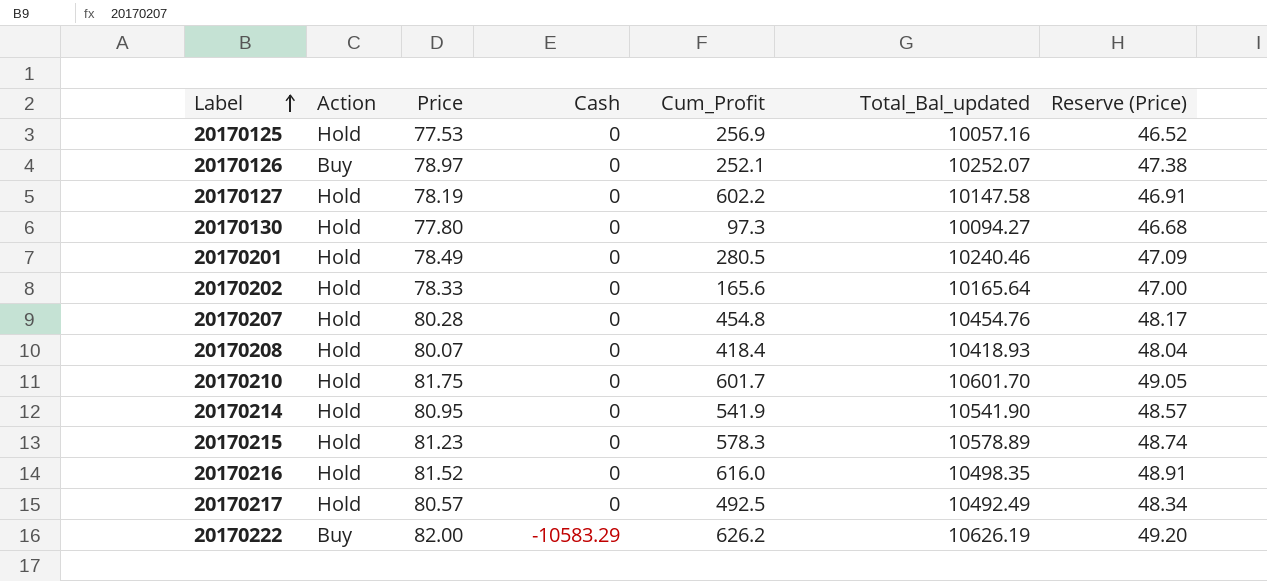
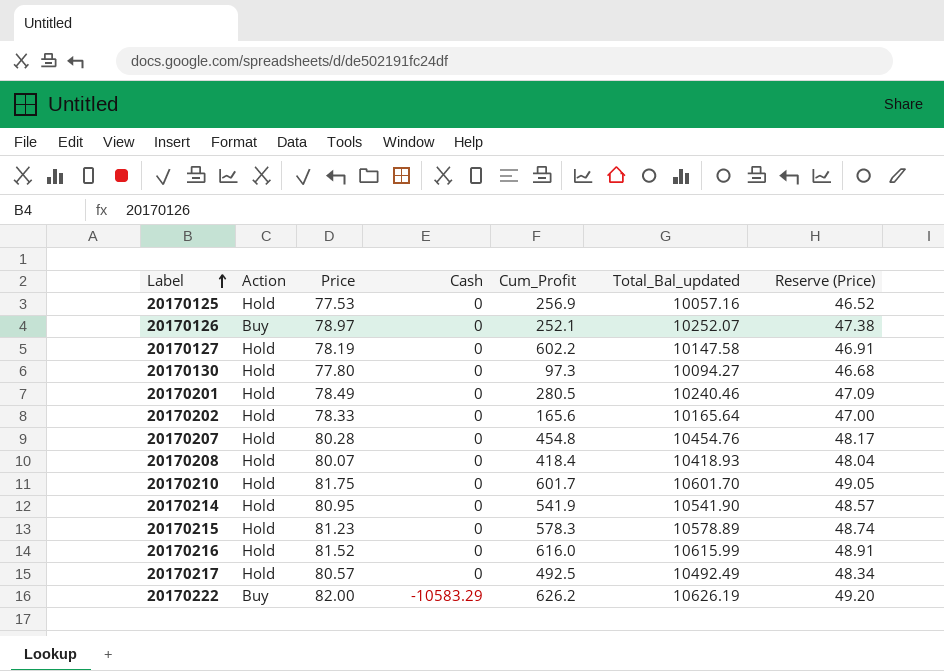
20170216 | Total_Bal_updated: 10498.35 -> 10615.99

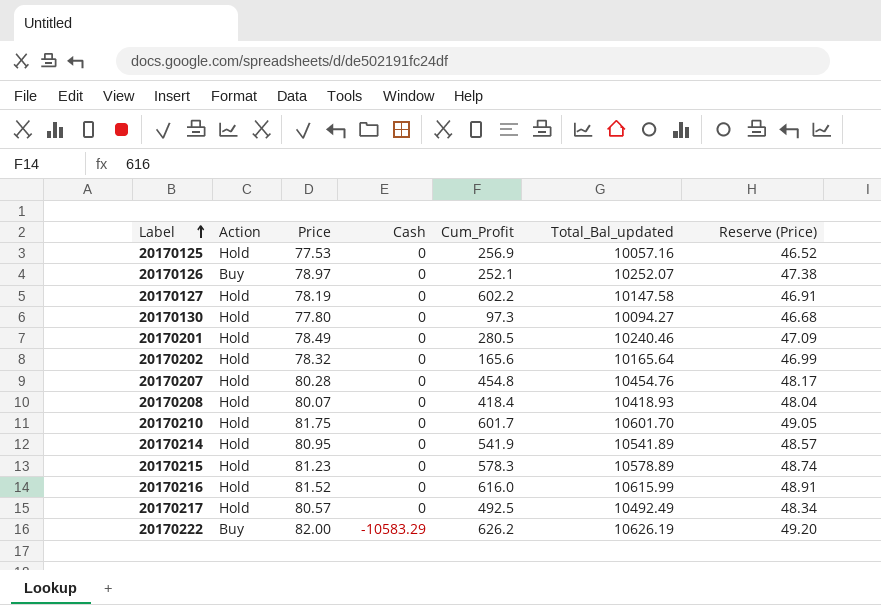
20170202 | Price: 78.33 -> 78.32
20170202 | Reserve (Price): 47.00 -> 46.99
20170214 | Total_Bal_updated: 10541.90 -> 10541.89

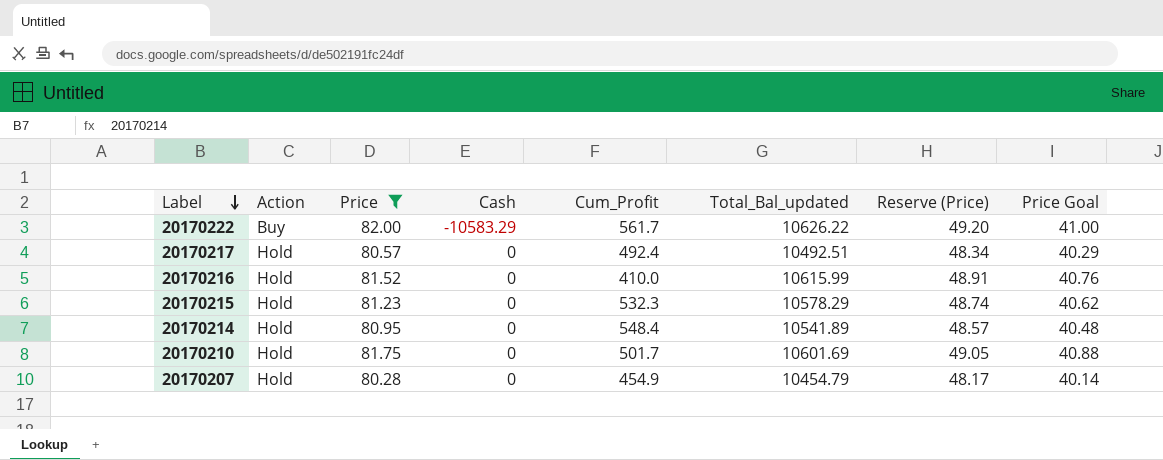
filter: none -> Price >= 80.28
row order: Label ascending -> Label descending
column Price Goal | formula: none -> [Price] * 0.5
20170222 | Cum_Profit: 626.2 -> 561.7
20170222 | Total_Bal_updated: 10626.19 -> 10626.22
20170217 | Cum_Profit: 492.5 -> 492.4
20170217 | Total_Bal_updated: 10492.49 -> 10492.51
20170216 | Cum_Profit: 616.0 -> 410.0
20170215 | Cum_Profit: 578.3 -> 532.3
20170215 | Total_Bal_updated: 10578.89 -> 10578.29
20170214 | Cum_Profit: 541.9 -> 548.4
20170210 | Cum_Profit: 601.7 -> 501.7
20170210 | Total_Bal_updated: 10601.70 -> 10601.69
20170207 | Cum_Profit: 454.8 -> 454.9
20170207 | Total_Bal_updated: 10454.76 -> 10454.79

